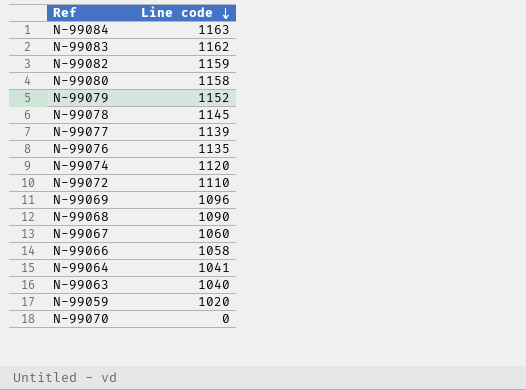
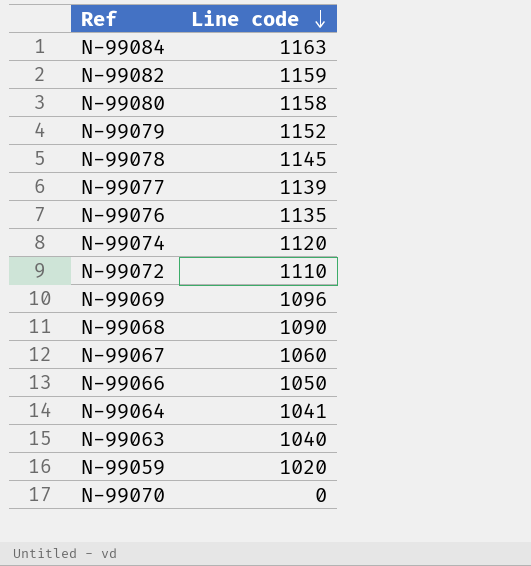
row N-99083: 1162 -> none
N-99066 | Line code: 1058 -> 1050

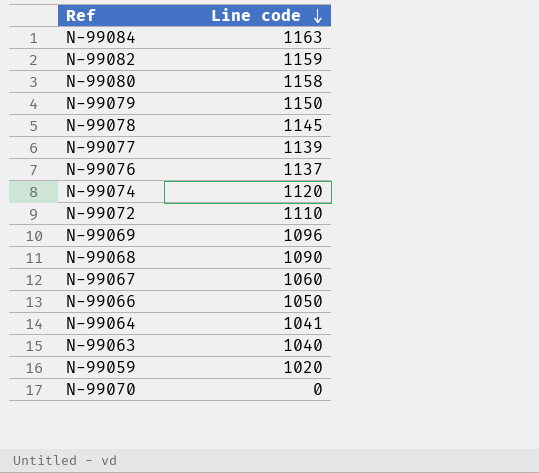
N-99079 | Line code: 1152 -> 1150
N-99076 | Line code: 1135 -> 1137

